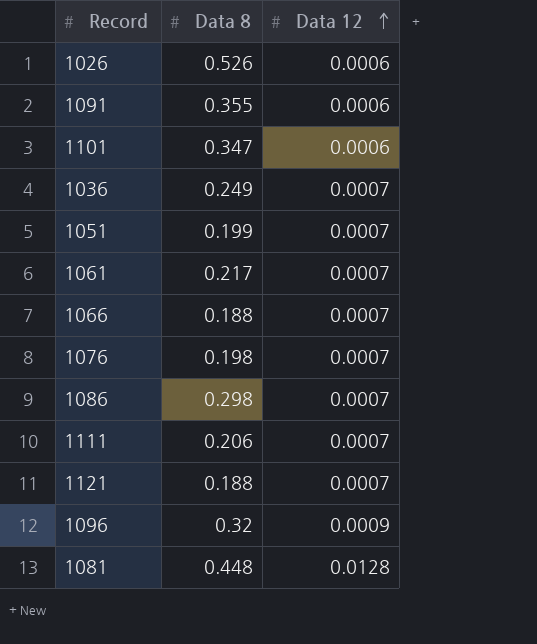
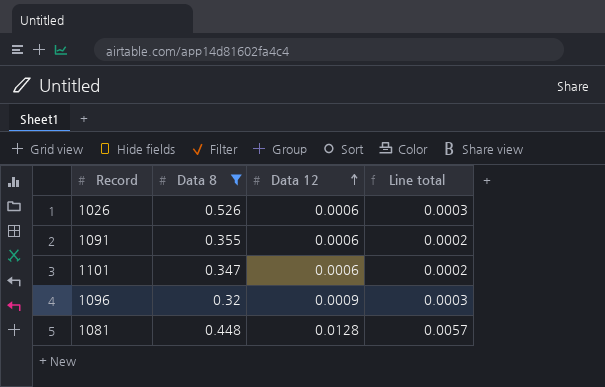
filter: none -> Data 8 >= 0.32
column Line total | formula: none -> [Data 8] * [Data 12]

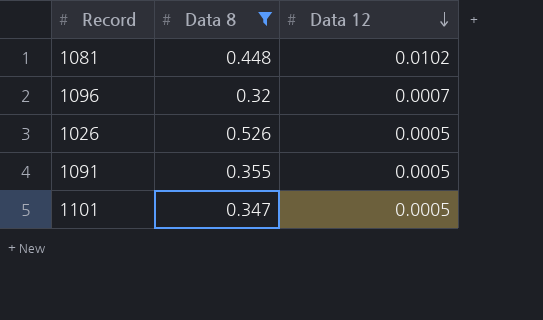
row order: Data 12 ascending -> Data 12 descending
column Line total | formula: [Data 8] * [Data 12] -> none
1081 | Data 12: 0.0128 -> 0.0102
1096 | Data 12: 0.0009 -> 0.0007
1026 | Data 12: 0.0006 -> 0.0005
1091 | Data 12: 0.0006 -> 0.0005
1101 | Data 12: 0.0006 -> 0.0005

